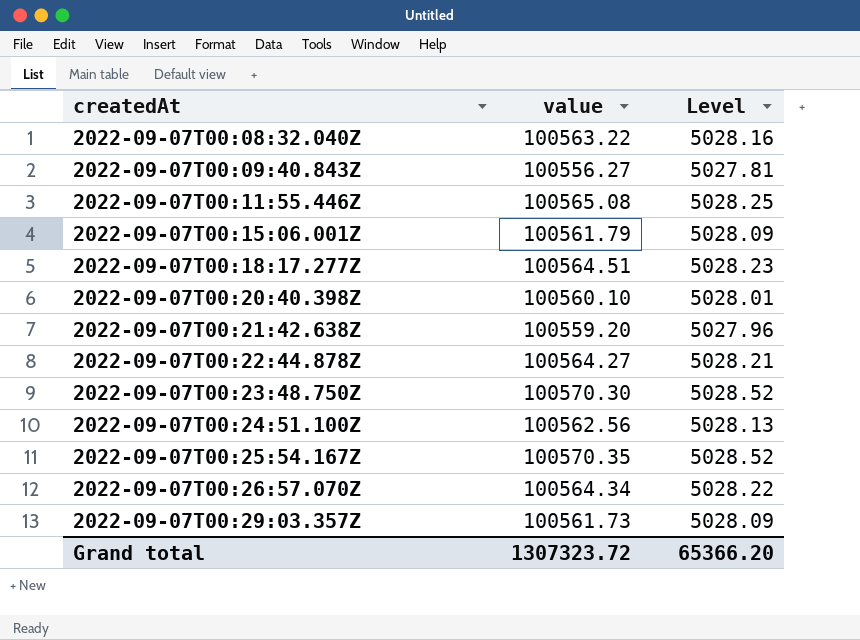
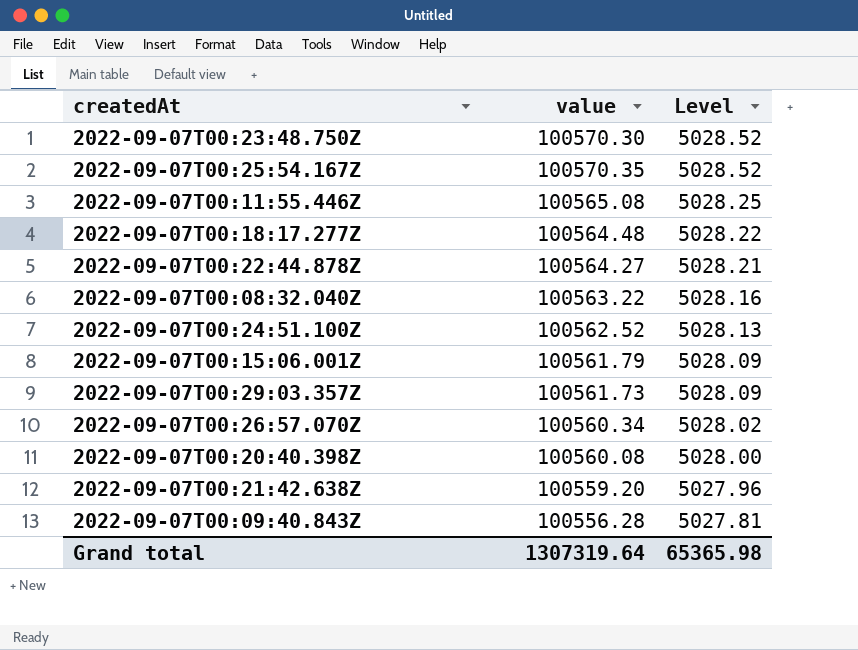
row order: createdAt ascending -> Level descending
2022-09-07T00:18:17.277Z | value: 100564.51 -> 100564.48
2022-09-07T00:18:17.277Z | Level: 5028.23 -> 5028.22
2022-09-07T00:24:51.100Z | value: 100562.56 -> 100562.52
2022-09-07T00:26:57.070Z | value: 100564.34 -> 100560.34
2022-09-07T00:26:57.070Z | Level: 5028.22 -> 5028.02
2022-09-07T00:20:40.398Z | value: 100560.10 -> 100560.08
2022-09-07T00:20:40.398Z | Level: 5028.01 -> 5028.00
2022-09-07T00:09:40.843Z | value: 100556.27 -> 100556.28
Grand total | value: 1307323.72 -> 1307319.64
Grand total | Level: 65366.20 -> 65365.98

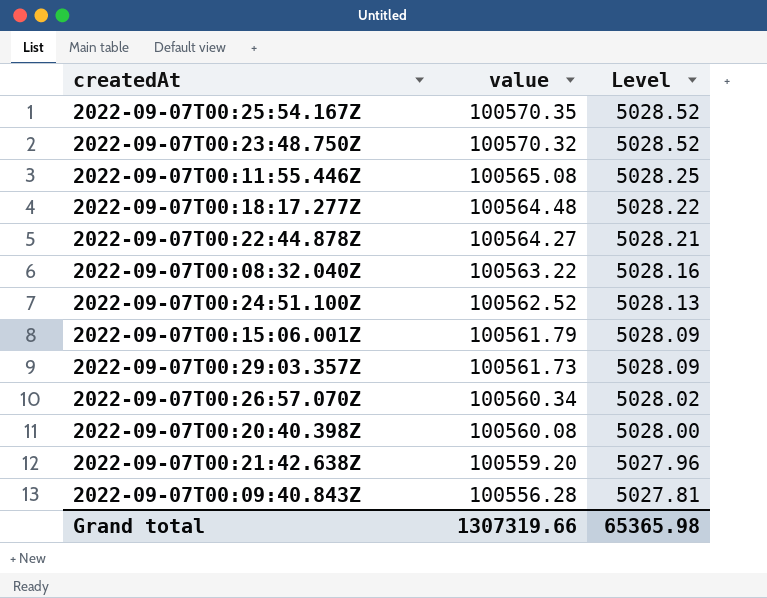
row order: Level descending -> value descending
2022-09-07T00:23:48.750Z | value: 100570.30 -> 100570.32
Grand total | value: 1307319.64 -> 1307319.66

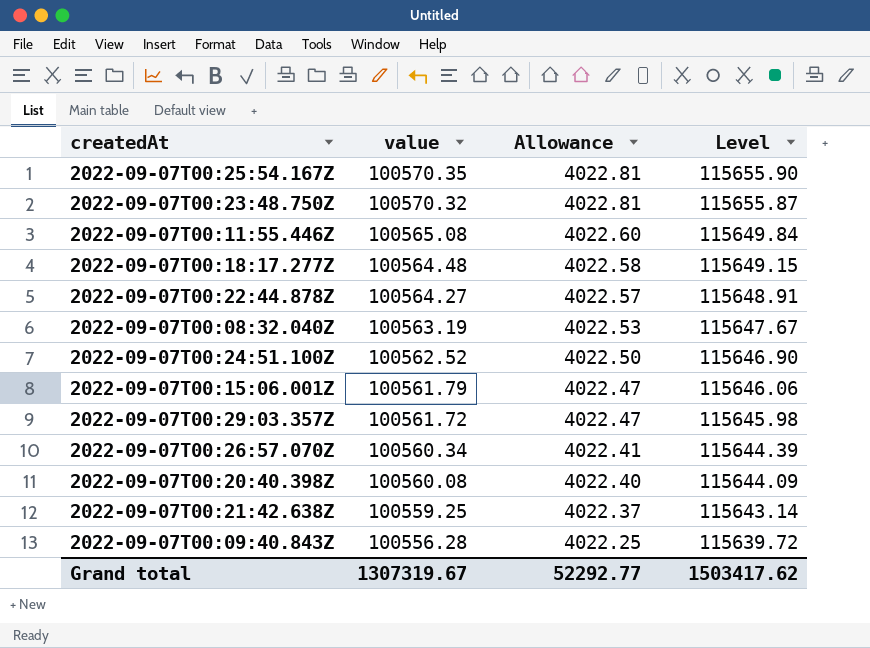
column Allowance | formula: none -> [value] * 0.04
column Level | formula: [value] * 0.05 -> [value] * 1.15
2022-09-07T00:08:32.040Z | value: 100563.22 -> 100563.19
2022-09-07T00:29:03.357Z | value: 100561.73 -> 100561.72
2022-09-07T00:21:42.638Z | value: 100559.20 -> 100559.25
Grand total | value: 1307319.66 -> 1307319.67
Grand total | Level: 65365.98 -> 1503417.62

